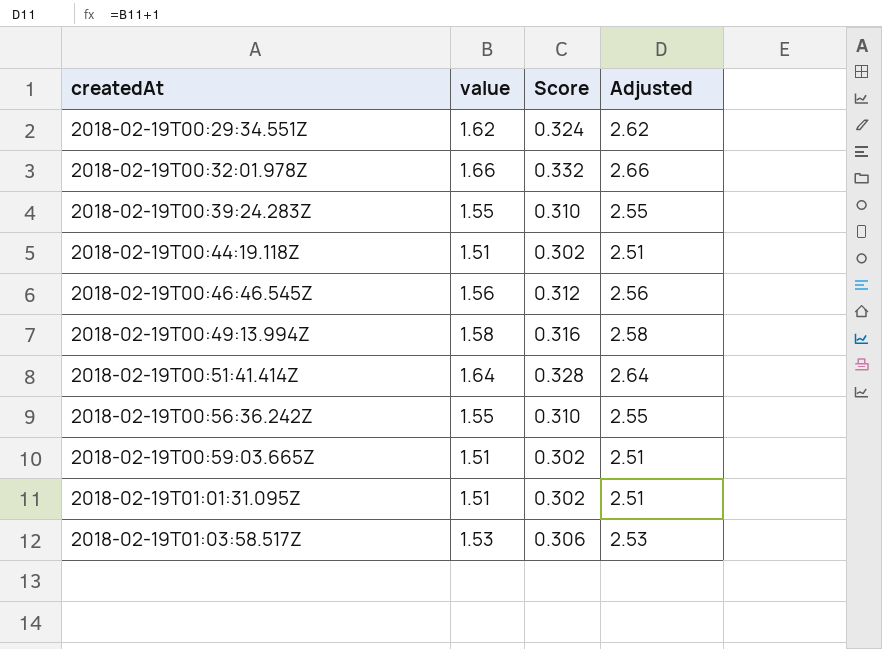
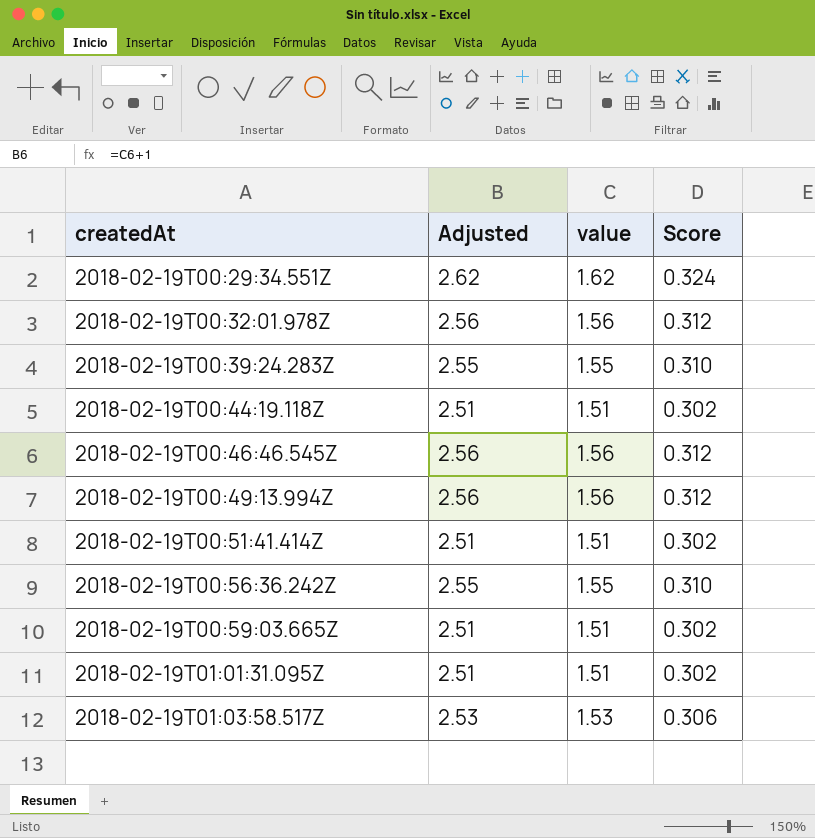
column Adjusted | position: 4 -> 2
2018-02-19T00:32:01.978Z | Adjusted: 2.66 -> 2.56
2018-02-19T00:32:01.978Z | value: 1.66 -> 1.56
2018-02-19T00:32:01.978Z | Score: 0.332 -> 0.312
2018-02-19T00:49:13.994Z | Adjusted: 2.58 -> 2.56
2018-02-19T00:49:13.994Z | value: 1.58 -> 1.56
2018-02-19T00:49:13.994Z | Score: 0.316 -> 0.312
2018-02-19T00:51:41.414Z | Adjusted: 2.64 -> 2.51
2018-02-19T00:51:41.414Z | value: 1.64 -> 1.51
2018-02-19T00:51:41.414Z | Score: 0.328 -> 0.302

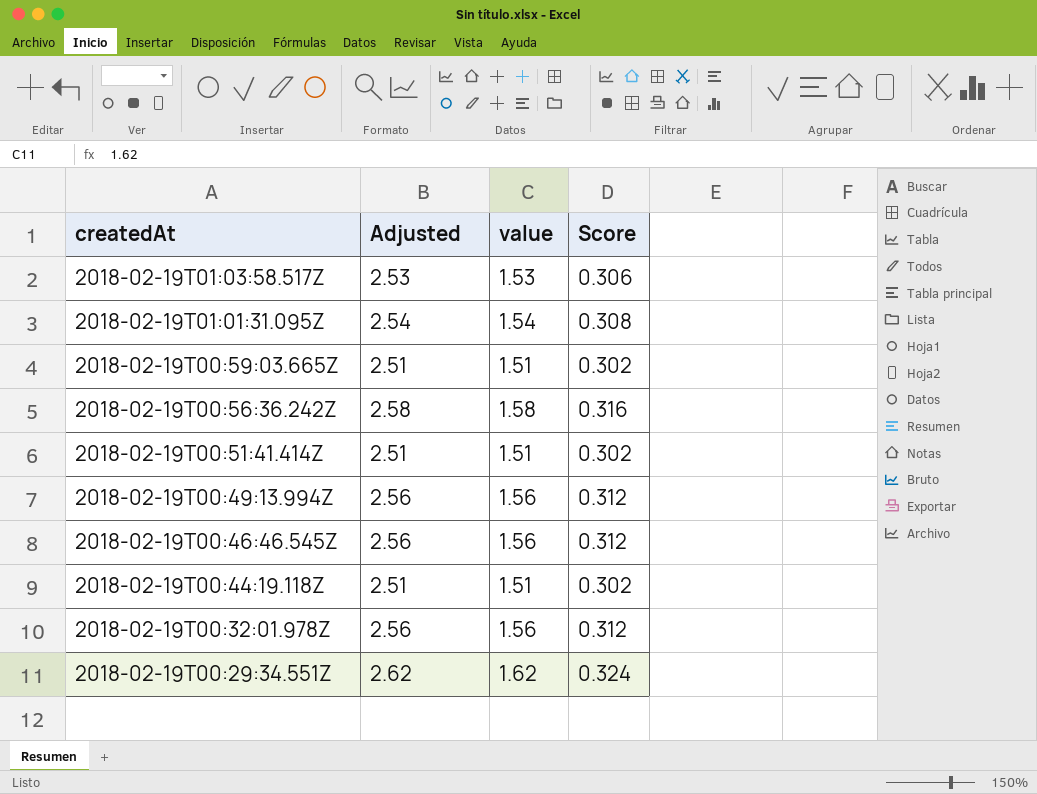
row order: createdAt ascending -> createdAt descending
row 2018-02-19T00:39:24.283Z: 2.55 | 1.55 | 0.310 -> none
2018-02-19T01:01:31.095Z | Adjusted: 2.51 -> 2.54
2018-02-19T01:01:31.095Z | value: 1.51 -> 1.54
2018-02-19T01:01:31.095Z | Score: 0.302 -> 0.308
2018-02-19T00:56:36.242Z | Adjusted: 2.55 -> 2.58
2018-02-19T00:56:36.242Z | value: 1.55 -> 1.58
2018-02-19T00:56:36.242Z | Score: 0.310 -> 0.316

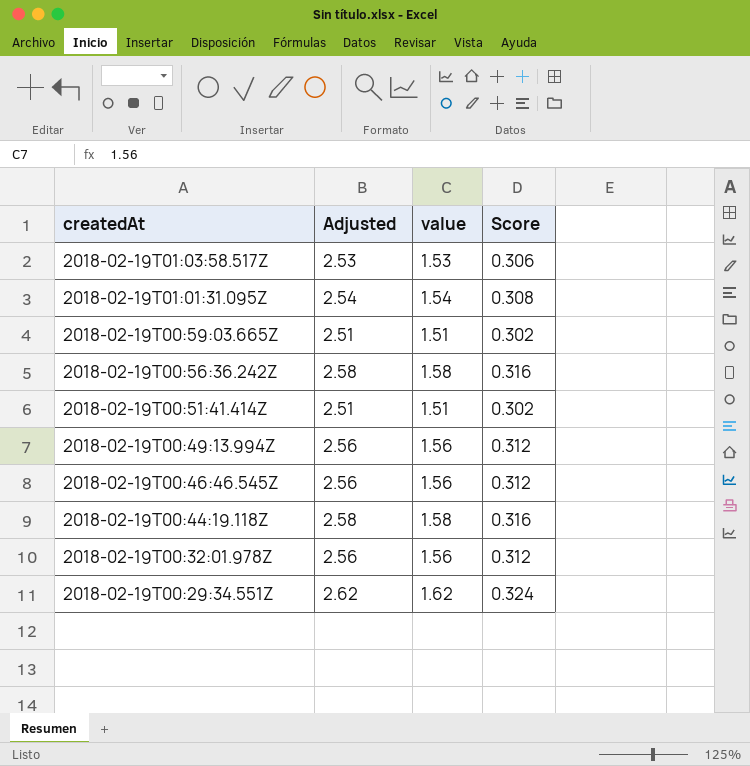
2018-02-19T00:44:19.118Z | Adjusted: 2.51 -> 2.58
2018-02-19T00:44:19.118Z | value: 1.51 -> 1.58
2018-02-19T00:44:19.118Z | Score: 0.302 -> 0.316

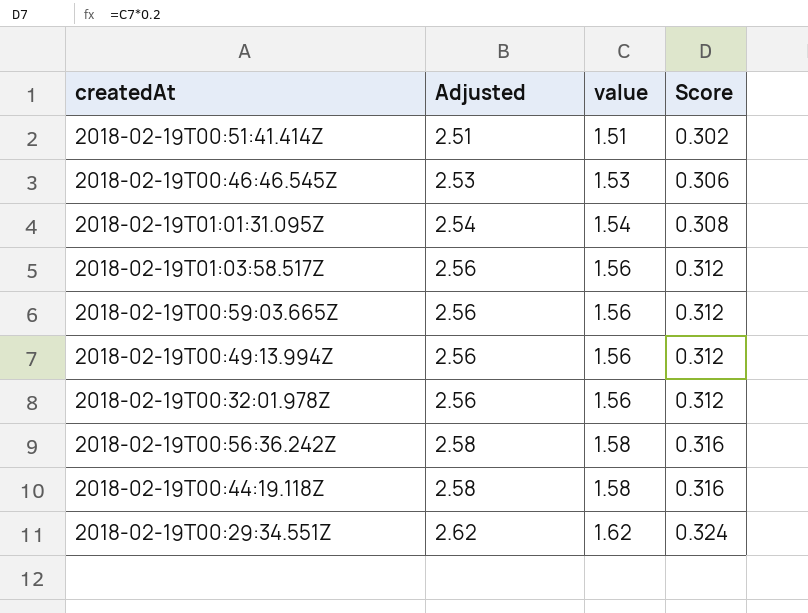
row order: createdAt descending -> Adjusted ascending
2018-02-19T00:46:46.545Z | Adjusted: 2.56 -> 2.53
2018-02-19T00:46:46.545Z | value: 1.56 -> 1.53
2018-02-19T00:46:46.545Z | Score: 0.312 -> 0.306
2018-02-19T01:03:58.517Z | Adjusted: 2.53 -> 2.56
2018-02-19T01:03:58.517Z | value: 1.53 -> 1.56
2018-02-19T01:03:58.517Z | Score: 0.306 -> 0.312
2018-02-19T00:59:03.665Z | Adjusted: 2.51 -> 2.56
2018-02-19T00:59:03.665Z | value: 1.51 -> 1.56
2018-02-19T00:59:03.665Z | Score: 0.302 -> 0.312

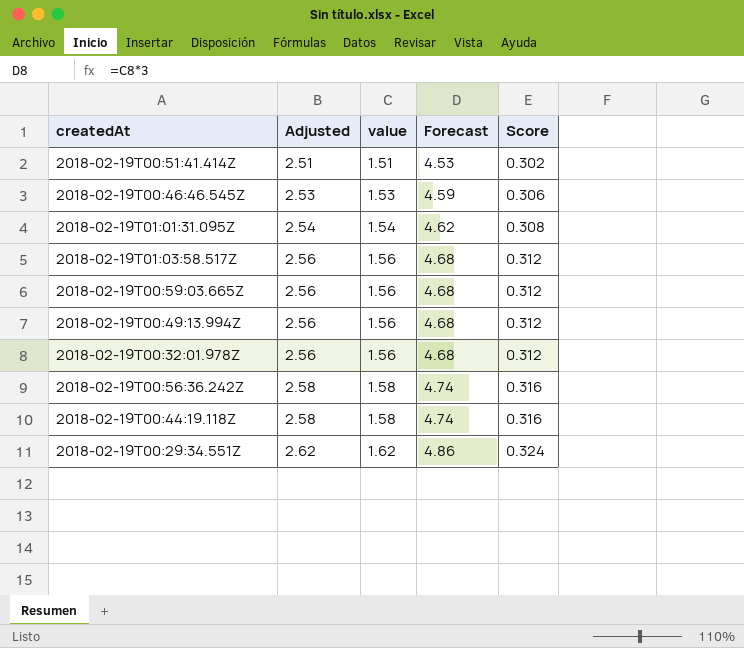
column Forecast | formula: none -> [value] * 3

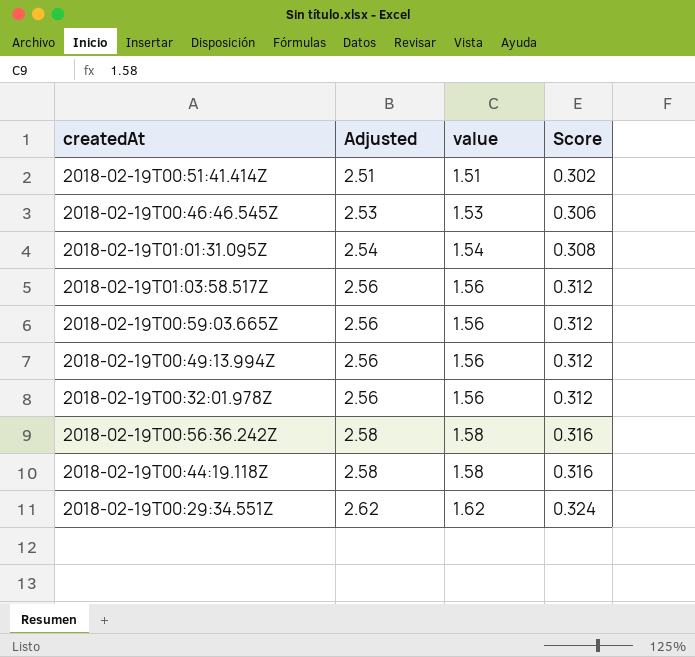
column Forecast | formula: [value] * 3 -> none

